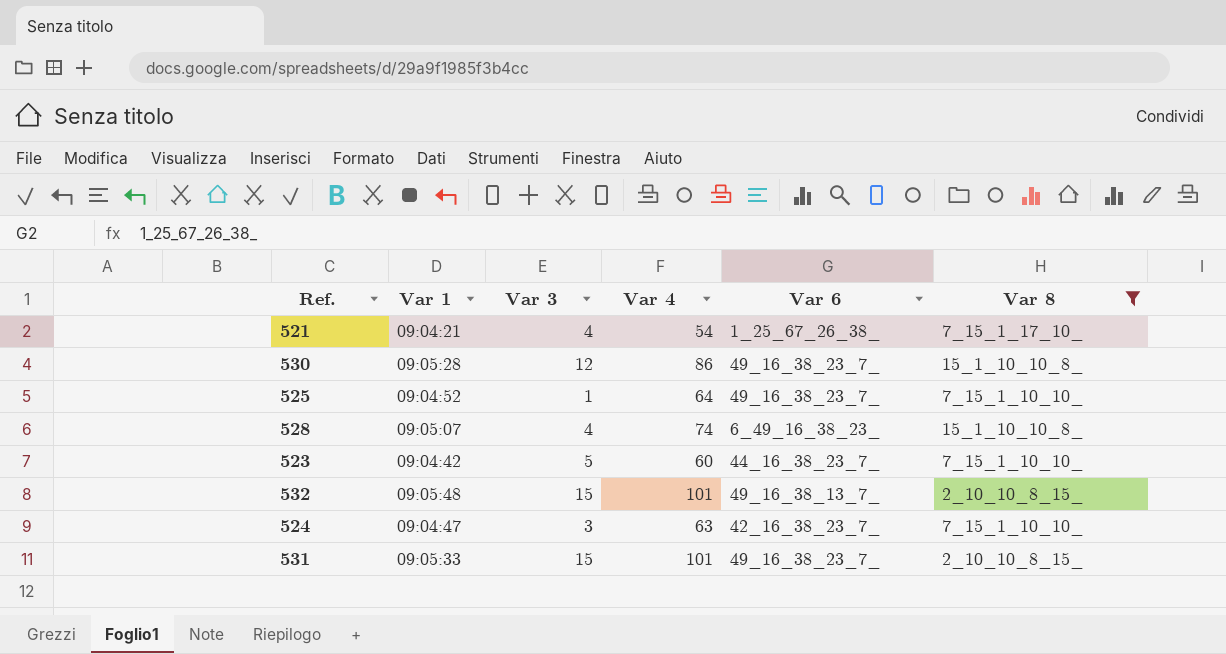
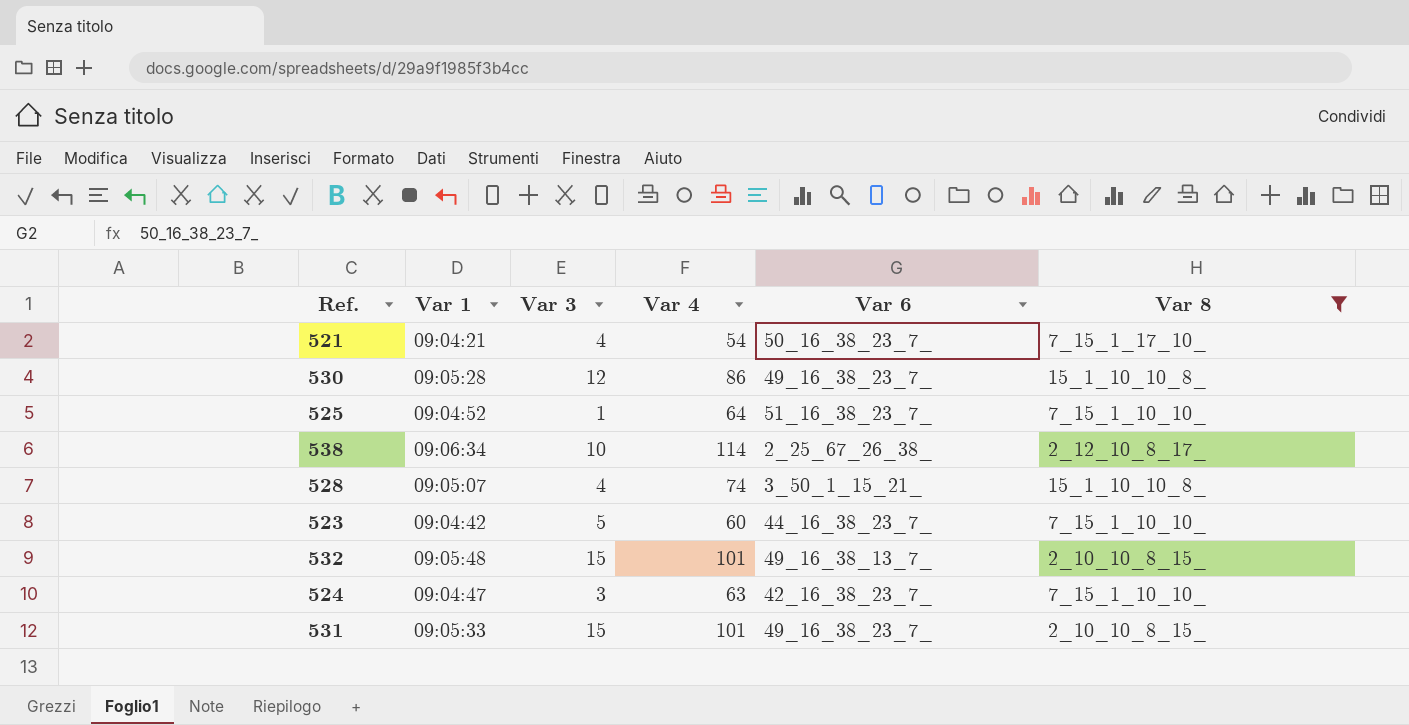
521 | Var 6: 1_25_67_26_38_ -> 50_16_38_23_7_
525 | Var 6: 49_16_38_23_7_ -> 51_16_38_23_7_
row 538: none -> 09:06:34 | 10 | 114 | 2_25_67_26_38_ | 2_12_10_8_17_
528 | Var 6: 6_49_16_38_23_ -> 3_50_1_15_21_

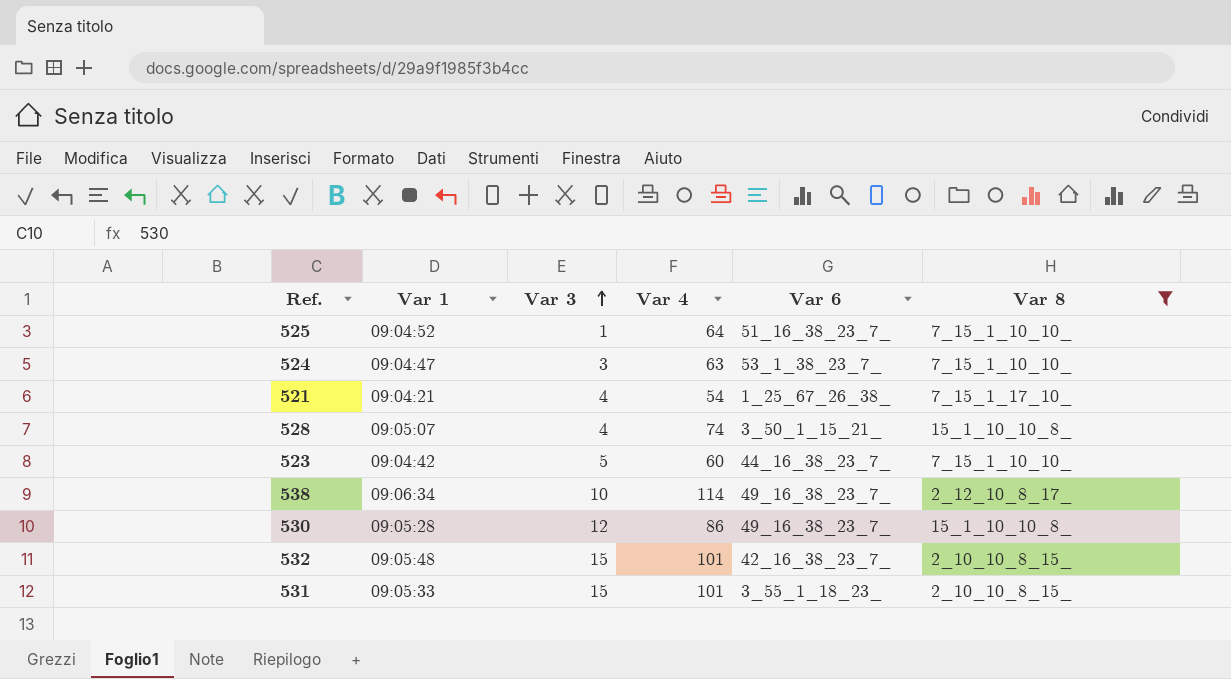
row order: none -> Var 3 ascending
524 | Var 6: 42_16_38_23_7_ -> 53_1_38_23_7_
521 | Var 6: 50_16_38_23_7_ -> 1_25_67_26_38_
538 | Var 6: 2_25_67_26_38_ -> 49_16_38_23_7_
532 | Var 6: 49_16_38_13_7_ -> 42_16_38_23_7_
531 | Var 6: 49_16_38_23_7_ -> 3_55_1_18_23_

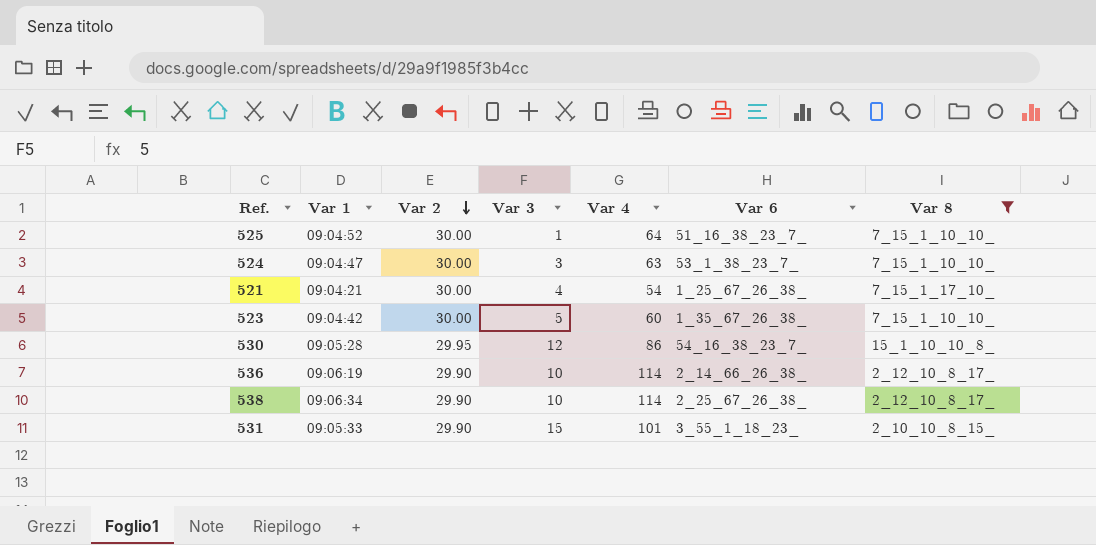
row order: Var 3 ascending -> Var 2 descending
column Var 2 | position: none -> 3
row 528: 09:05:07 | 4 | 74 | 3_50_1_15_21_ | 15_1_10_10_8_ -> none
row 532: 09:05:48 | 15 | 101 | 42_16_38_23_7_ | 2_10_10_8_15_ -> none
523 | Var 6: 44_16_38_23_7_ -> 1_35_67_26_38_
530 | Var 6: 49_16_38_23_7_ -> 54_16_38_23_7_
row 536: none -> 09:06:19 | 29.90 | 10 | 114 | 2_14_66_26_38_ | 2_12_10_8_17_
538 | Var 6: 49_16_38_23_7_ -> 2_25_67_26_38_

